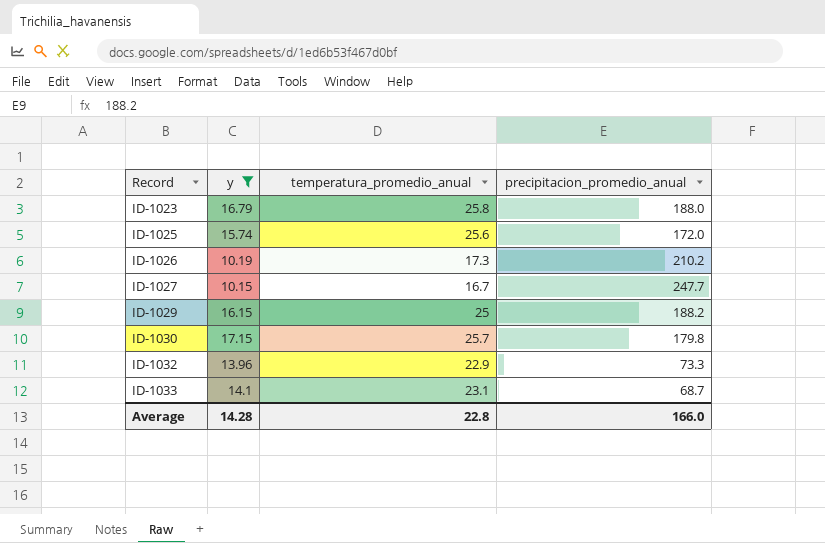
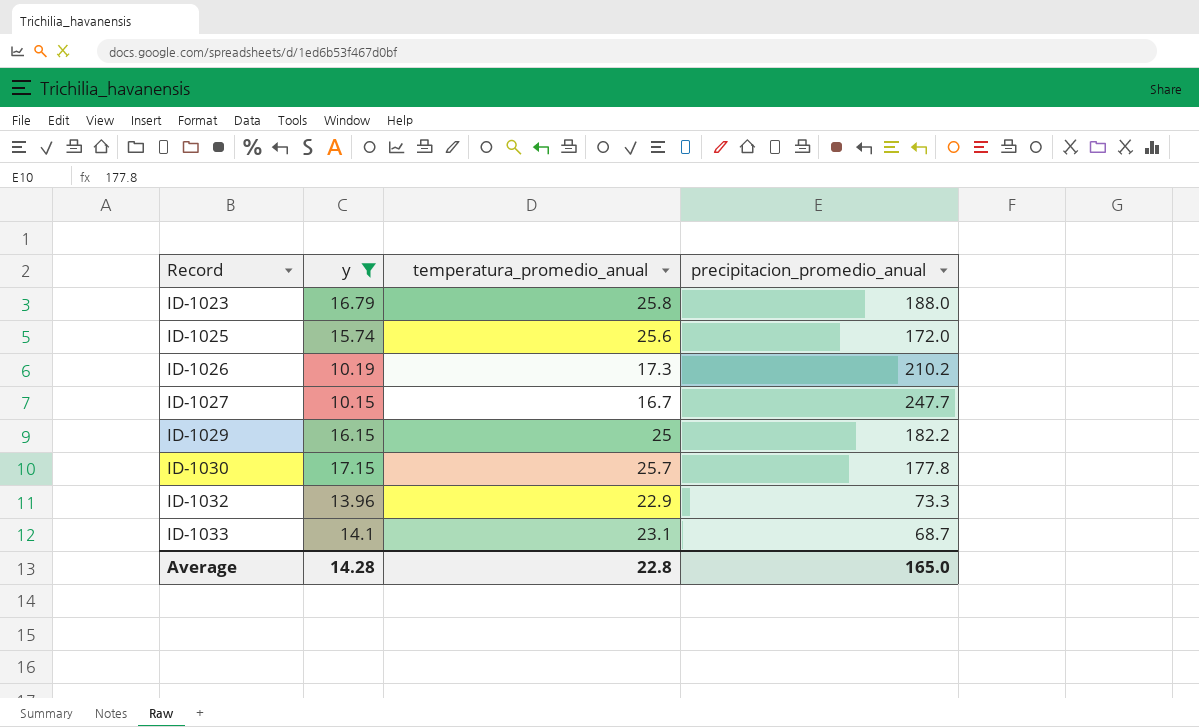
ID-1029 | precipitacion_promedio_anual: 188.2 -> 182.2
ID-1030 | precipitacion_promedio_anual: 179.8 -> 177.8
Average | precipitacion_promedio_anual: 166.0 -> 165.0

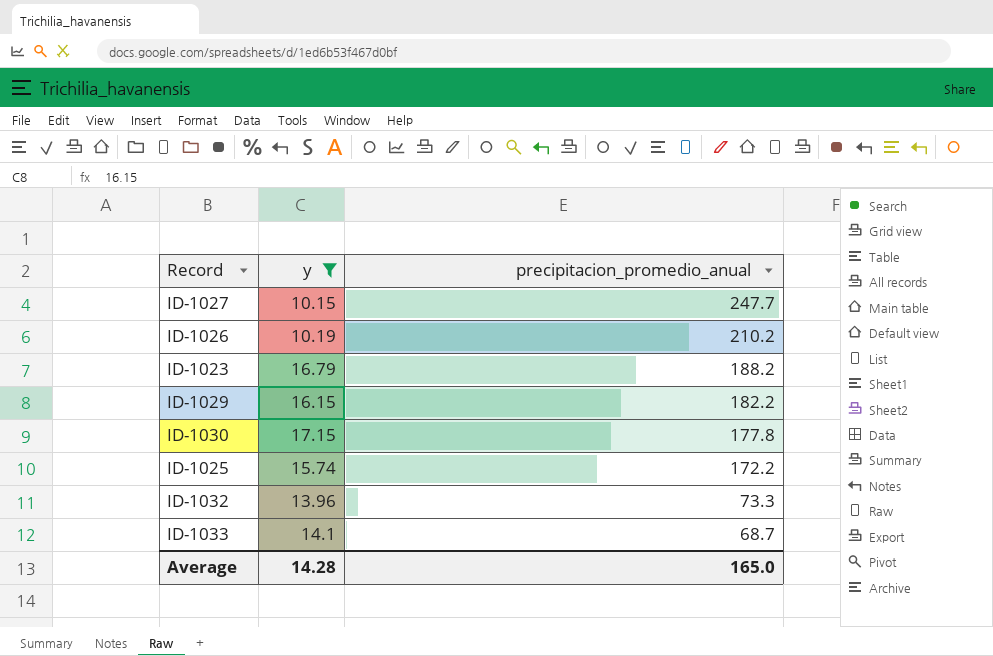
row order: Record ascending -> precipitacion_promedio_anual descending
column temperatura_promedio_anual | position: 3 -> none
ID-1023 | precipitacion_promedio_anual: 188.0 -> 188.2
ID-1025 | precipitacion_promedio_anual: 172.0 -> 172.2

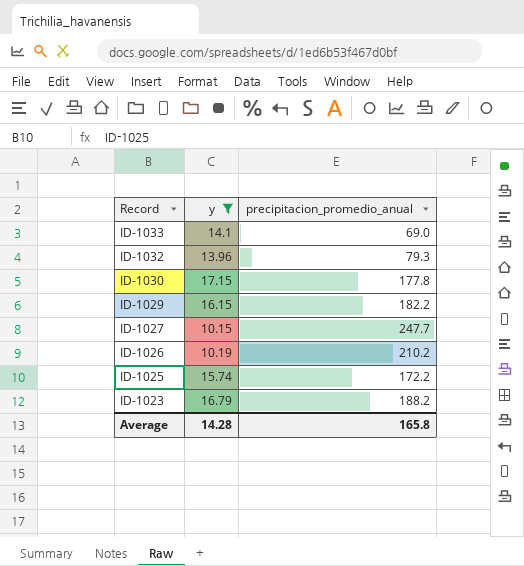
row order: precipitacion_promedio_anual descending -> Record descending
ID-1033 | precipitacion_promedio_anual: 68.7 -> 69.0
ID-1032 | precipitacion_promedio_anual: 73.3 -> 79.3
Average | precipitacion_promedio_anual: 165.0 -> 165.8

